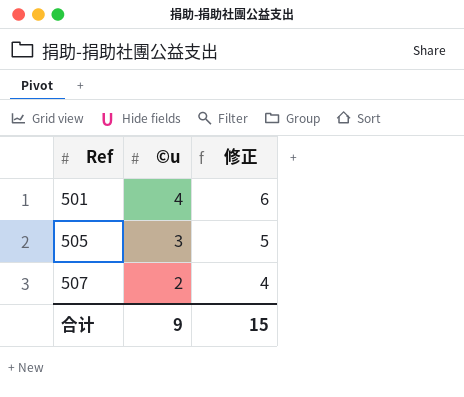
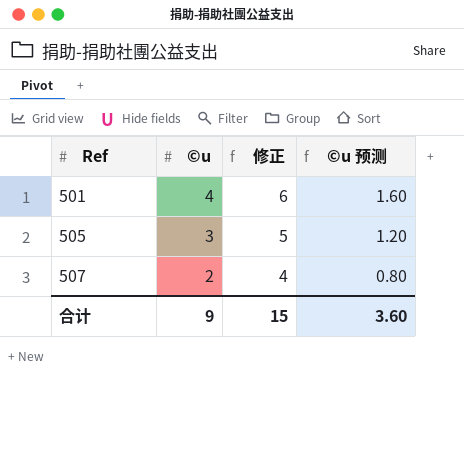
column ©u 预测 | formula: none -> [©u] * 0.4

